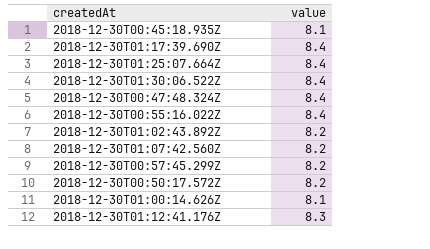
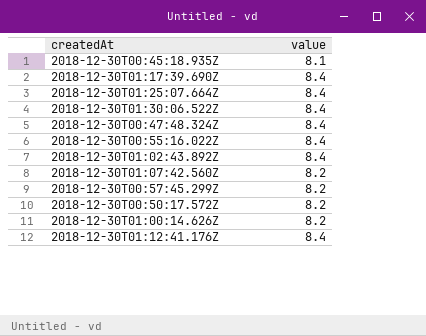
2018-12-30T01:02:43.892Z | value: 8.2 -> 8.4
2018-12-30T01:00:14.626Z | value: 8.1 -> 8.2
2018-12-30T01:12:41.176Z | value: 8.3 -> 8.4

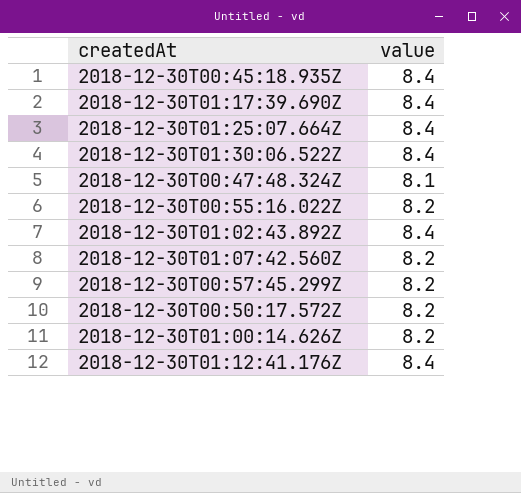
2018-12-30T00:45:18.935Z | value: 8.1 -> 8.4
2018-12-30T00:47:48.324Z | value: 8.4 -> 8.1
2018-12-30T00:55:16.022Z | value: 8.4 -> 8.2

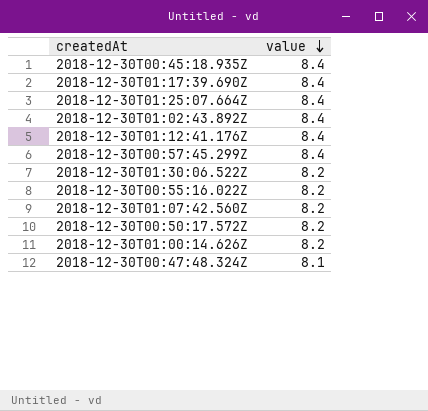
row order: none -> value descending
2018-12-30T00:57:45.299Z | value: 8.2 -> 8.4
2018-12-30T01:30:06.522Z | value: 8.4 -> 8.2

